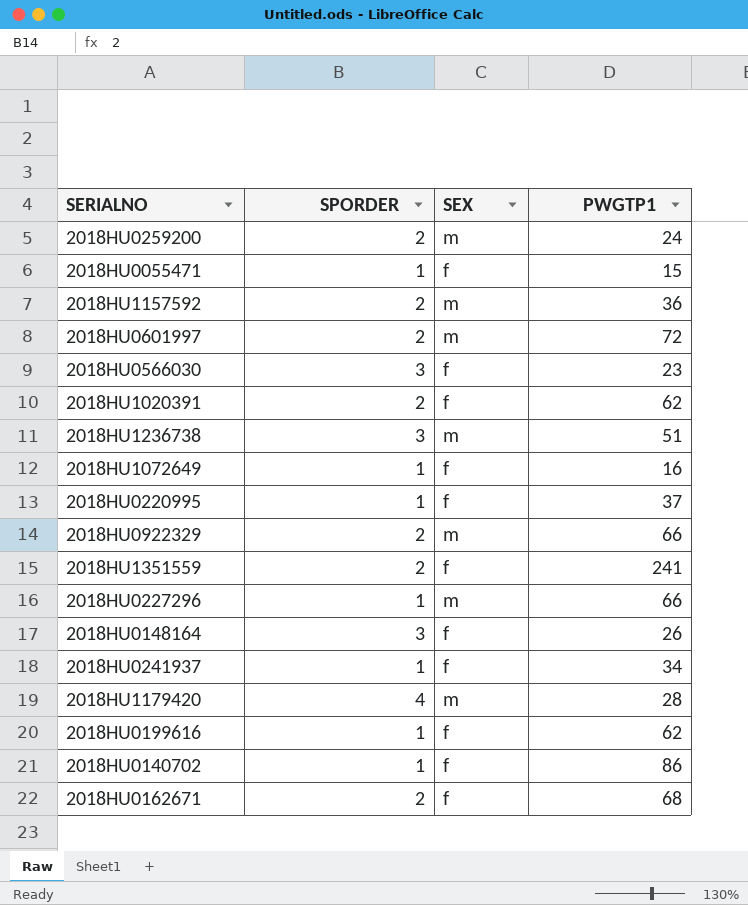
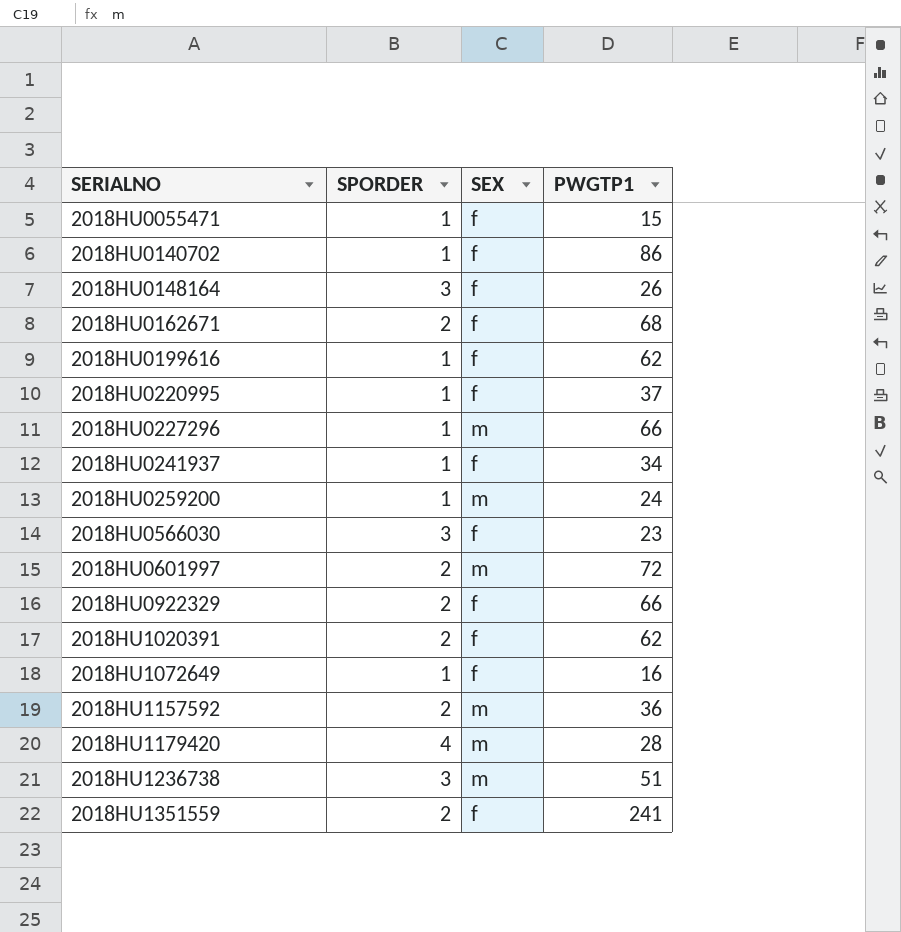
row order: none -> SERIALNO ascending
2018HU0259200 | SPORDER: 2 -> 1
2018HU0922329 | SEX: m -> f

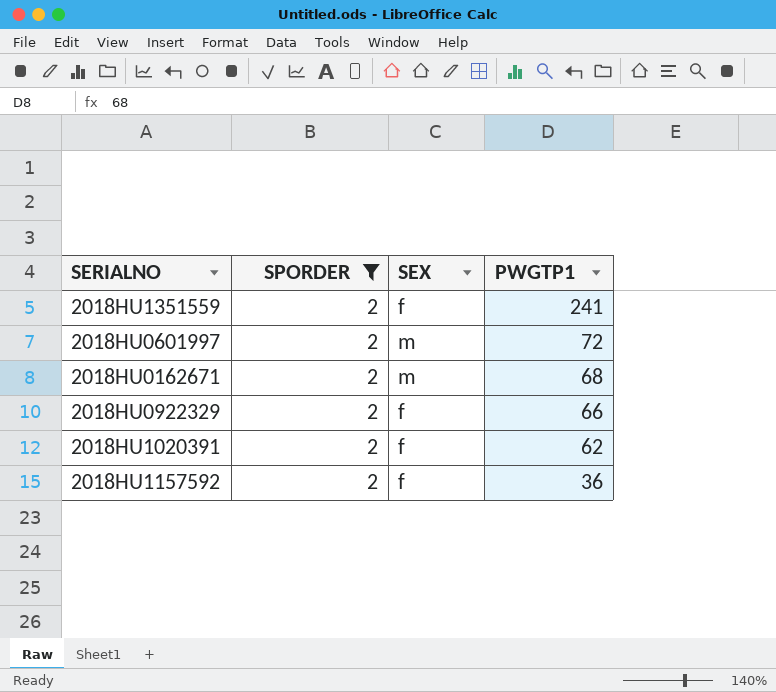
filter: none -> SPORDER = 2
row order: SERIALNO ascending -> PWGTP1 descending
2018HU0162671 | SEX: f -> m
2018HU1157592 | SEX: m -> f

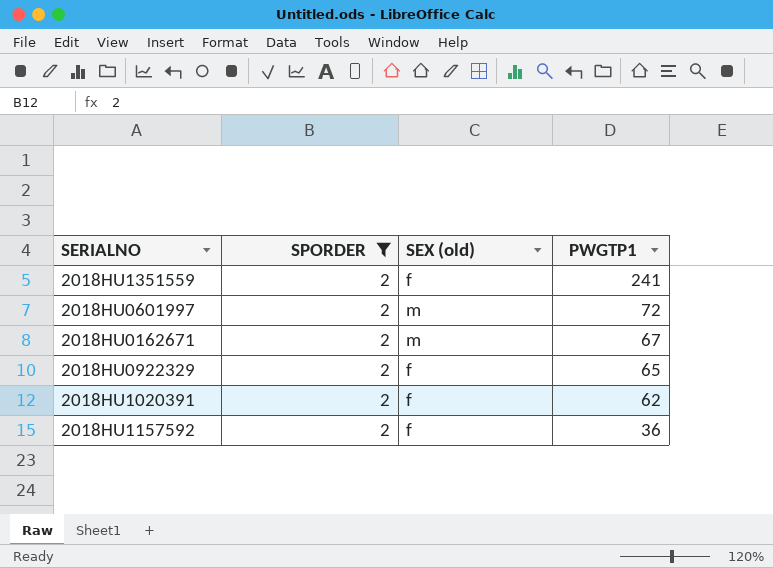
column name: SEX -> SEX (old)
2018HU0162671 | PWGTP1: 68 -> 67
2018HU0922329 | PWGTP1: 66 -> 65

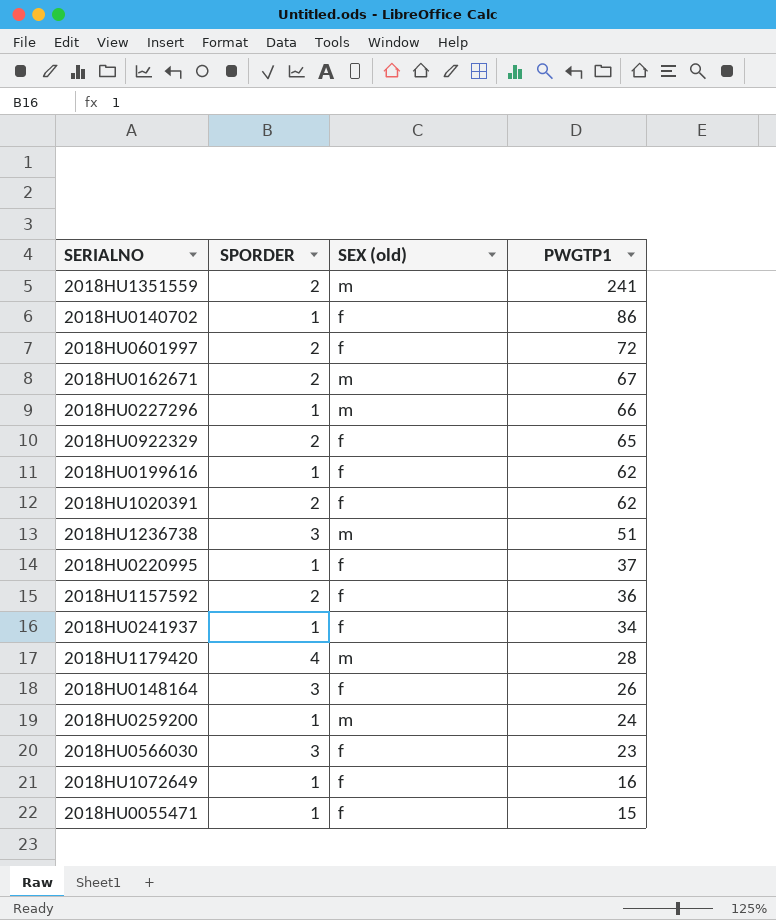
filter: SPORDER = 2 -> none
2018HU1351559 | SEX (old): f -> m
2018HU0601997 | SEX (old): m -> f

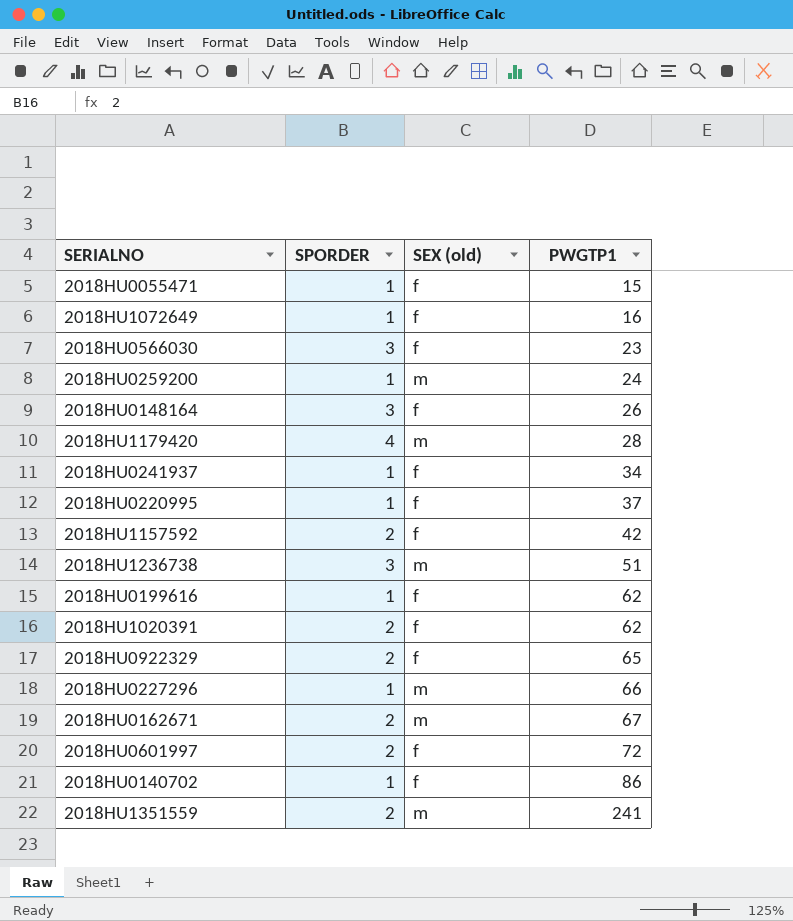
row order: PWGTP1 descending -> PWGTP1 ascending
2018HU1157592 | PWGTP1: 36 -> 42

